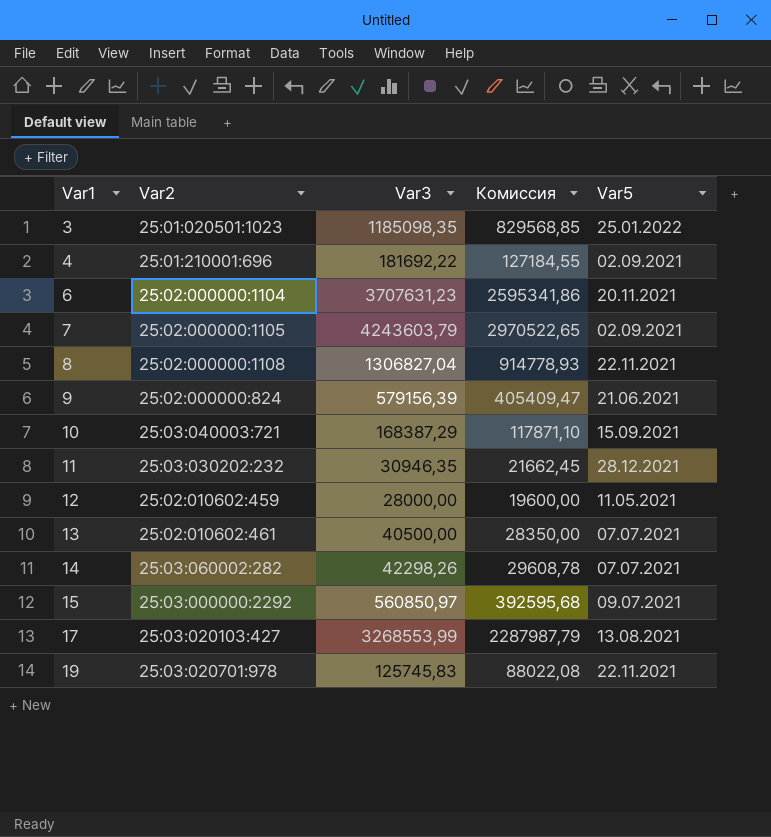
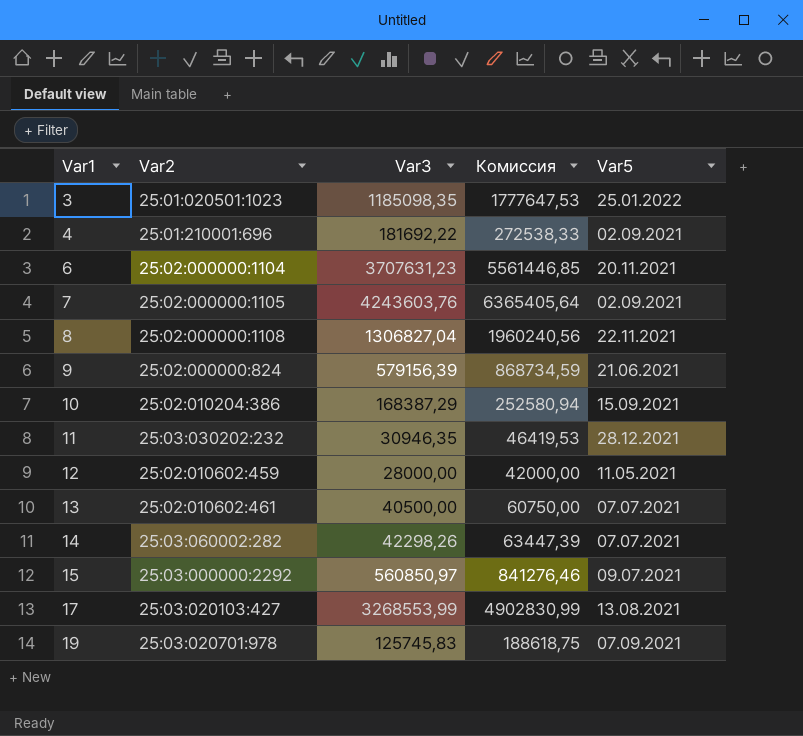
column Комиссия | formula: [Var3] * 0,7 -> [Var3] * 1,5
7 | Var3: 4243603,79 -> 4243603,76
10 | Var2: 25:03:040003:721 -> 25:02:010204:386
19 | Var5: 22.11.2021 -> 07.09.2021

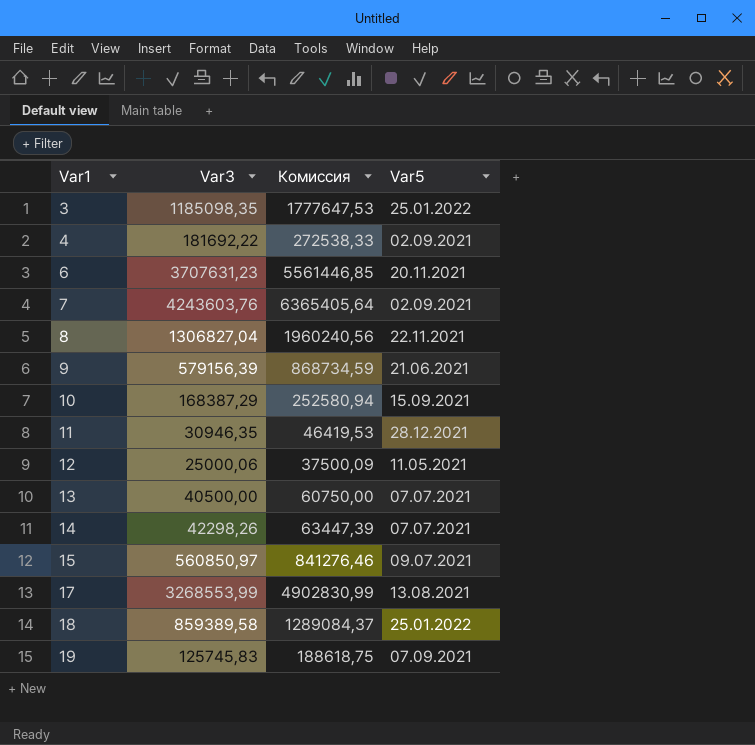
column Var2 | position: 2 -> none
12 | Var3: 28000,00 -> 25000,06
12 | Комиссия: 42000,00 -> 37500,09
row 18: none -> 859389,58 | 1289084,37 | 25.01.2022

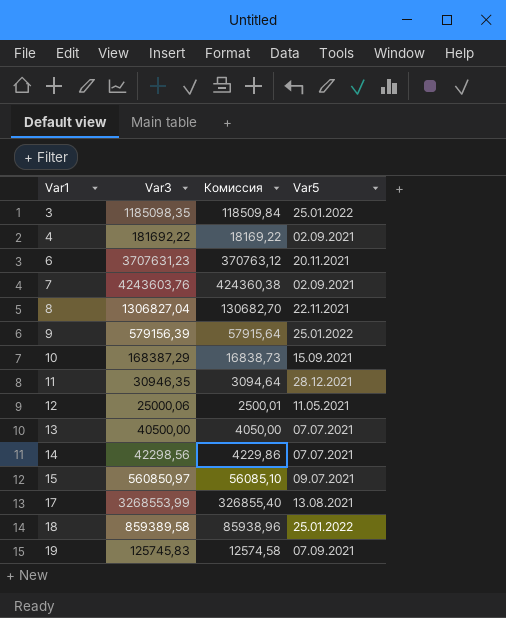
column Комиссия | formula: [Var3] * 1,5 -> [Var3] * 0,1
9 | Var5: 21.06.2021 -> 25.01.2022
14 | Var3: 42298,26 -> 42298,56

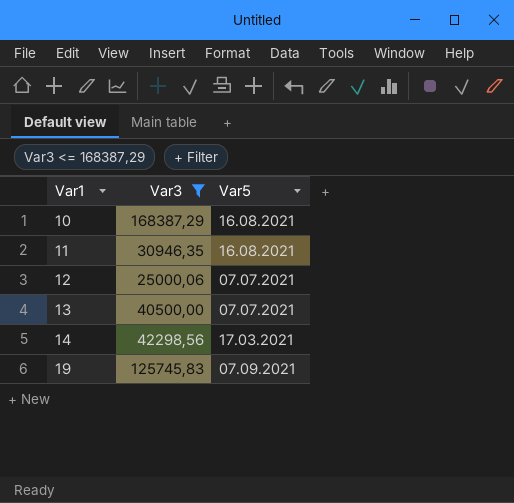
filter: none -> Var3 <= 168387,29
column Комиссия | formula: [Var3] * 0,1 -> none
10 | Var5: 15.09.2021 -> 16.08.2021
11 | Var5: 28.12.2021 -> 16.08.2021
12 | Var5: 11.05.2021 -> 07.07.2021
14 | Var5: 07.07.2021 -> 17.03.2021

